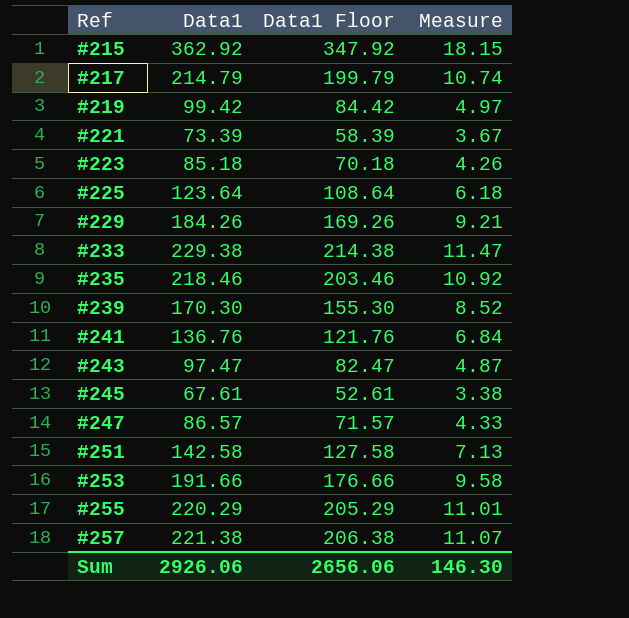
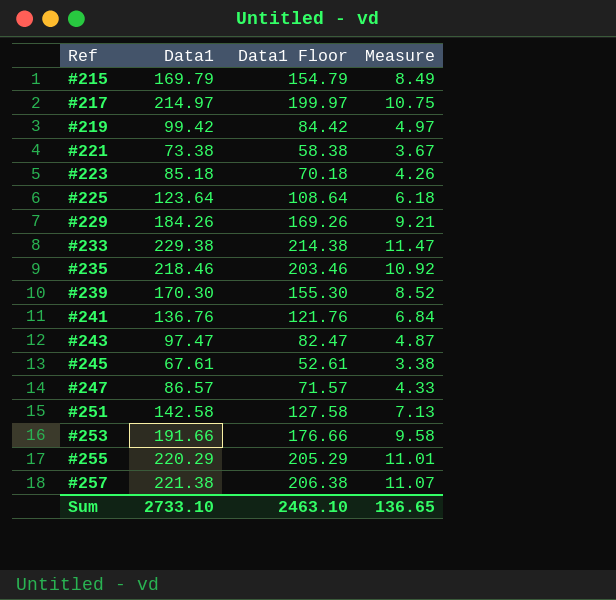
#215 | Data1: 362.92 -> 169.79
#215 | Data1 Floor: 347.92 -> 154.79
#215 | Measure: 18.15 -> 8.49
#217 | Data1: 214.79 -> 214.97
#217 | Data1 Floor: 199.79 -> 199.97
#217 | Measure: 10.74 -> 10.75
#221 | Data1: 73.39 -> 73.38
#221 | Data1 Floor: 58.39 -> 58.38
Sum | Data1: 2926.06 -> 2733.10
Sum | Data1 Floor: 2656.06 -> 2463.10
Sum | Measure: 146.30 -> 136.65

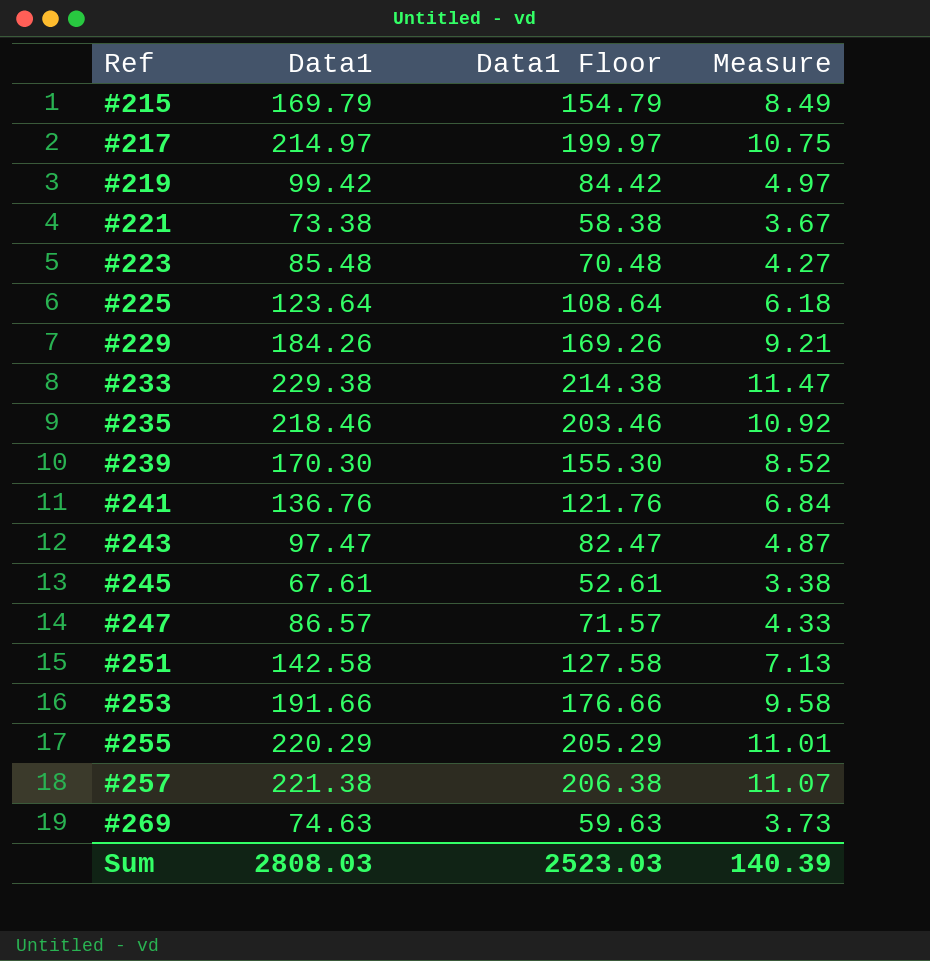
#223 | Data1: 85.18 -> 85.48
#223 | Data1 Floor: 70.18 -> 70.48
#223 | Measure: 4.26 -> 4.27
row #269: none -> 74.63 | 59.63 | 3.73
Sum | Data1: 2733.10 -> 2808.03
Sum | Data1 Floor: 2463.10 -> 2523.03
Sum | Measure: 136.65 -> 140.39

